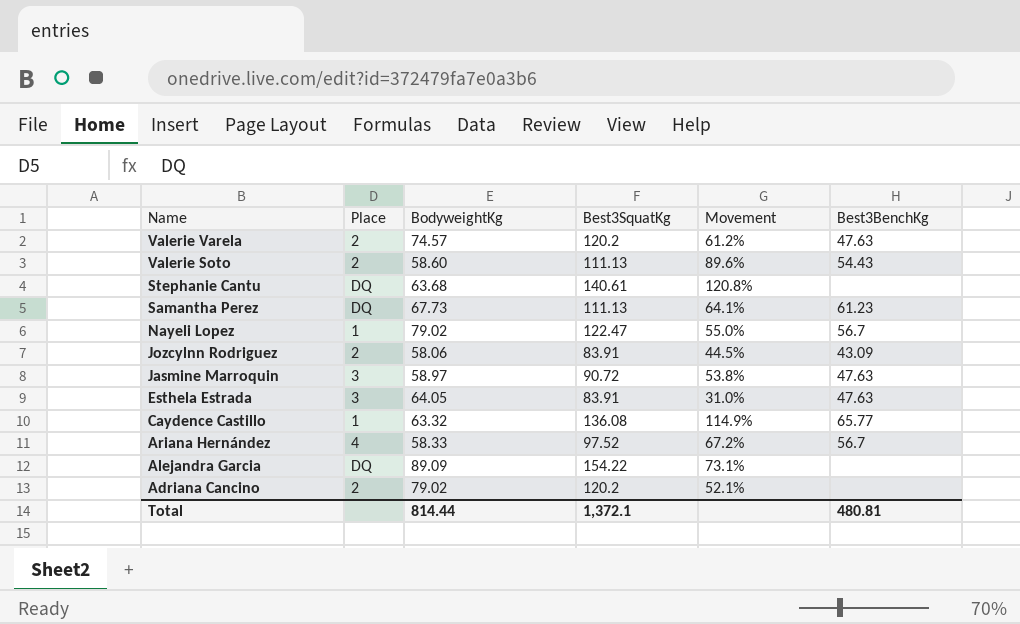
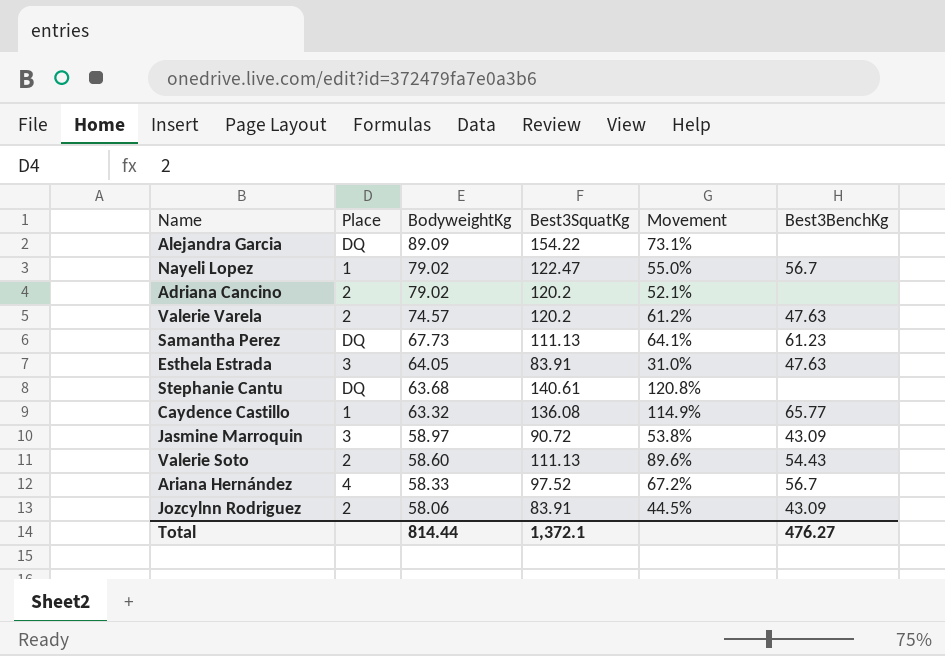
row order: Name descending -> BodyweightKg descending
Jasmine Marroquin | Best3BenchKg: 47.63 -> 43.09
Total | Best3BenchKg: 480.81 -> 476.27

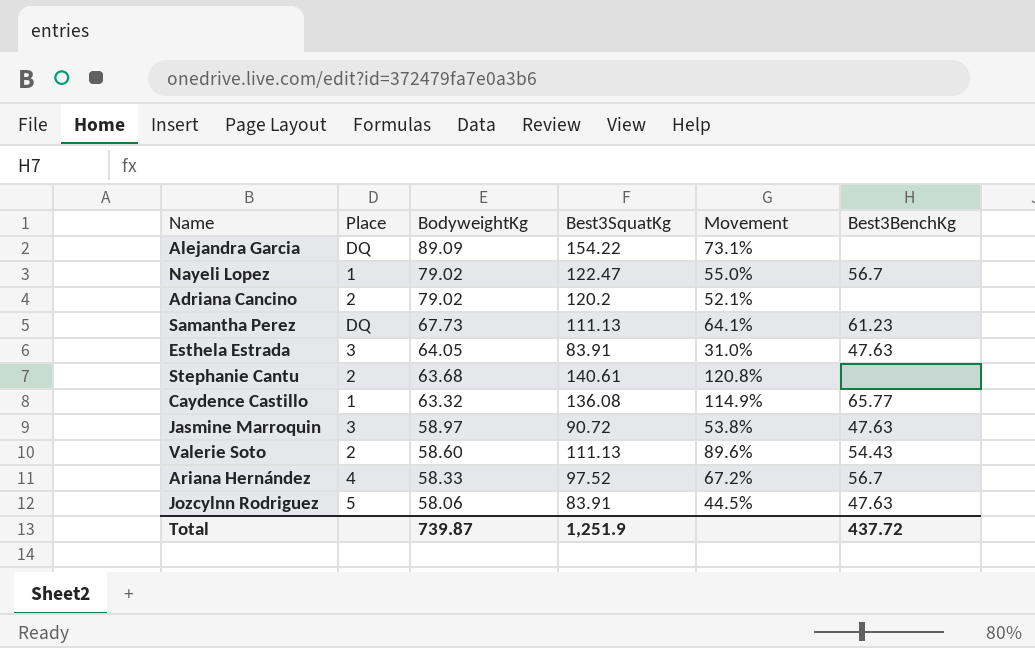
row Valerie Varela: 2 | 74.57 | 120.2 | 61.2% | 47.63 -> none
Stephanie Cantu | Place: DQ -> 2
Jasmine Marroquin | Best3BenchKg: 43.09 -> 47.63
Jozcylnn Rodriguez | Place: 2 -> 5
Jozcylnn Rodriguez | Best3BenchKg: 43.09 -> 47.63
Total | BodyweightKg: 814.44 -> 739.87
Total | Best3SquatKg: 1,372.1 -> 1,251.9
Total | Best3BenchKg: 476.27 -> 437.72

